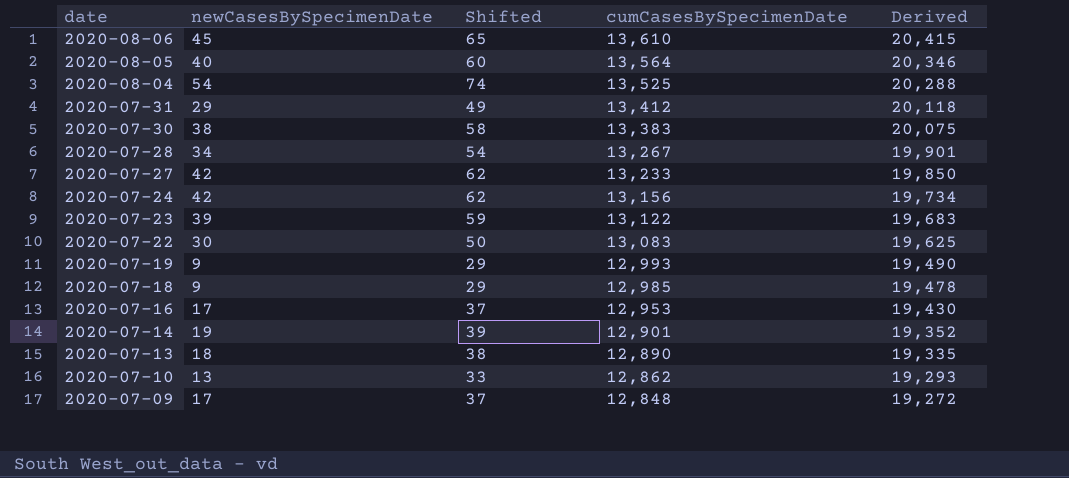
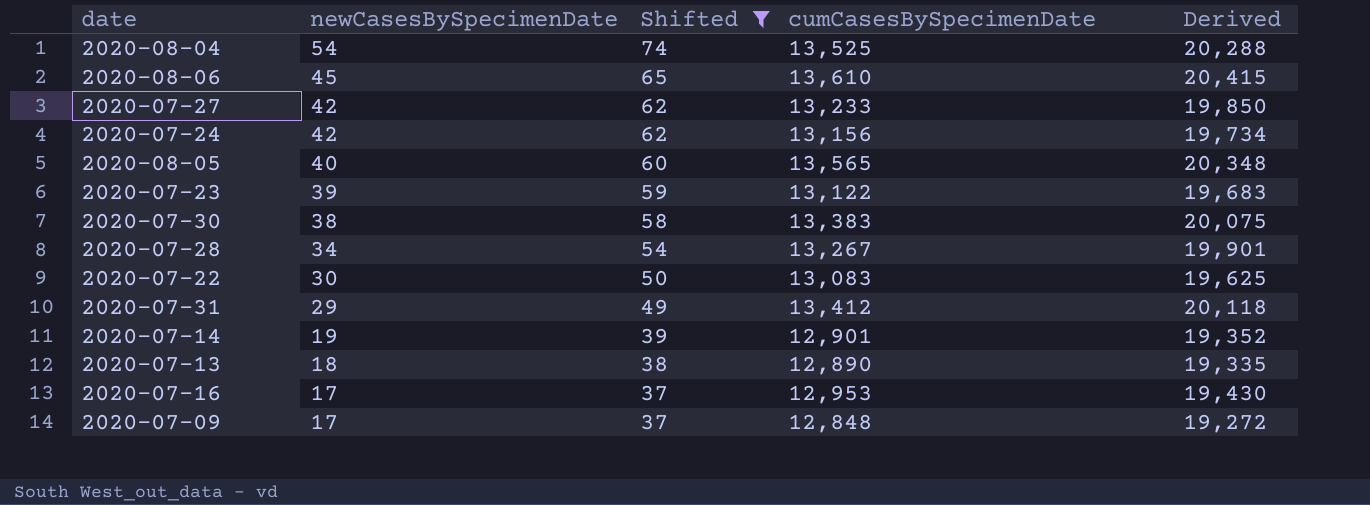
filter: none -> Shifted >= 37
row order: date descending -> newCasesBySpecimenDate descending
2020-08-05 | cumCasesBySpecimenDate: 13,564 -> 13,565
2020-08-05 | Derived: 20,346 -> 20,348

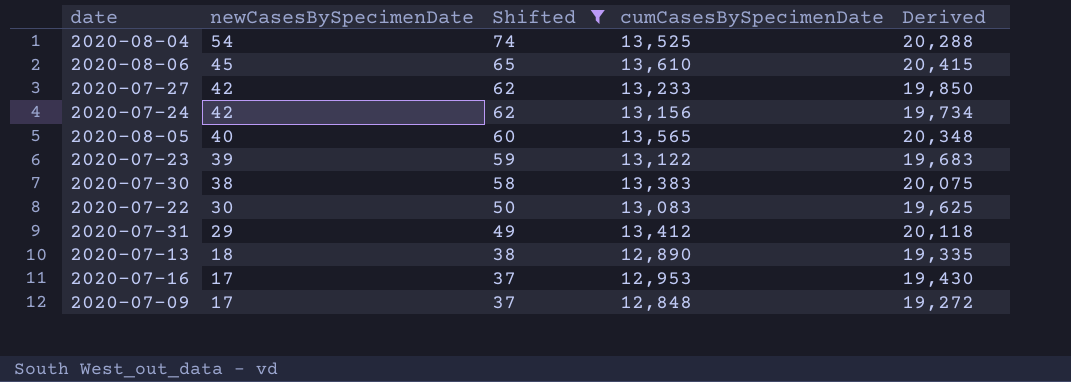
row 2020-07-28: 34 | 54 | 13,267 | 19,901 -> none
row 2020-07-14: 19 | 39 | 12,901 | 19,352 -> none

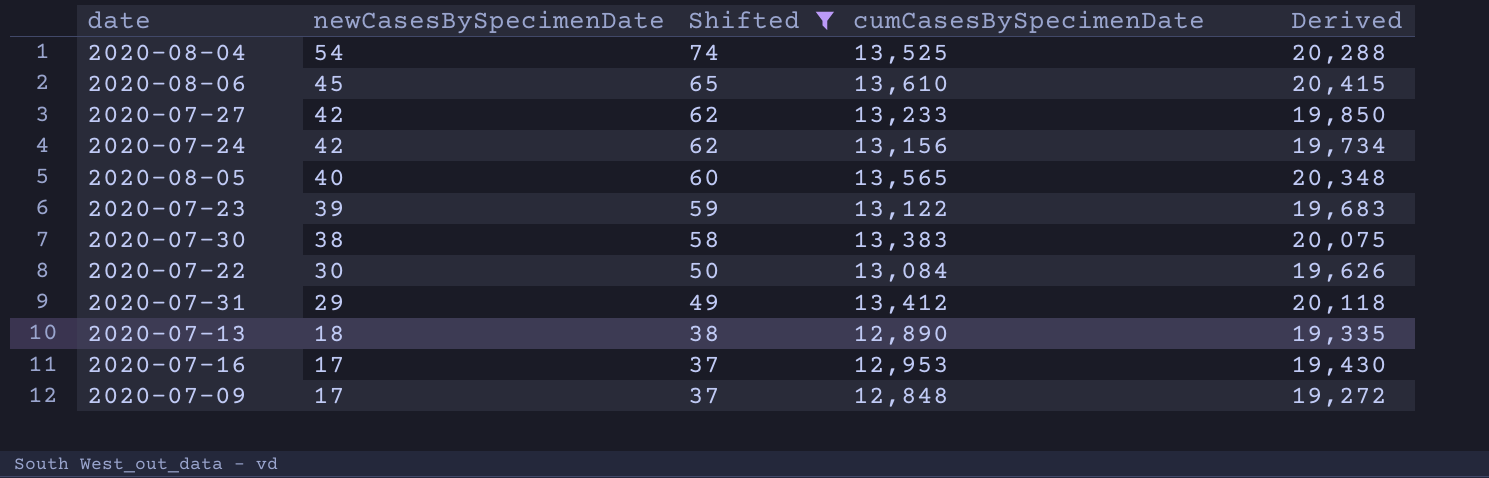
2020-07-22 | cumCasesBySpecimenDate: 13,083 -> 13,084
2020-07-22 | Derived: 19,625 -> 19,626

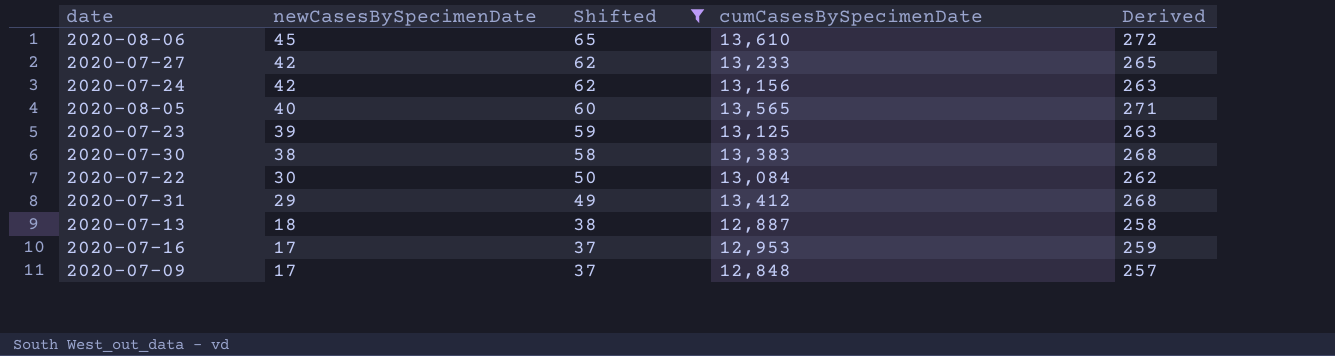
column Derived | formula: [cumCasesBySpecimenDate] * 1.5 -> [cumCasesBySpecimenDate] * 0.02
row 2020-08-04: 54 | 74 | 13,525 | 20,288 -> none
2020-07-23 | cumCasesBySpecimenDate: 13,122 -> 13,125
2020-07-13 | cumCasesBySpecimenDate: 12,890 -> 12,887

